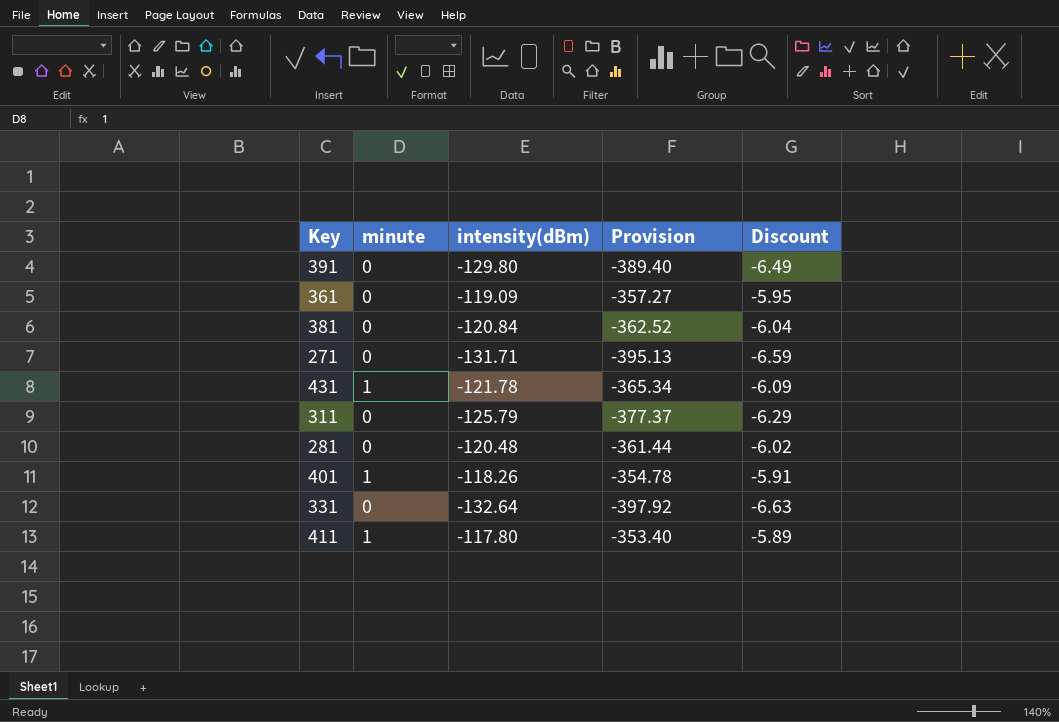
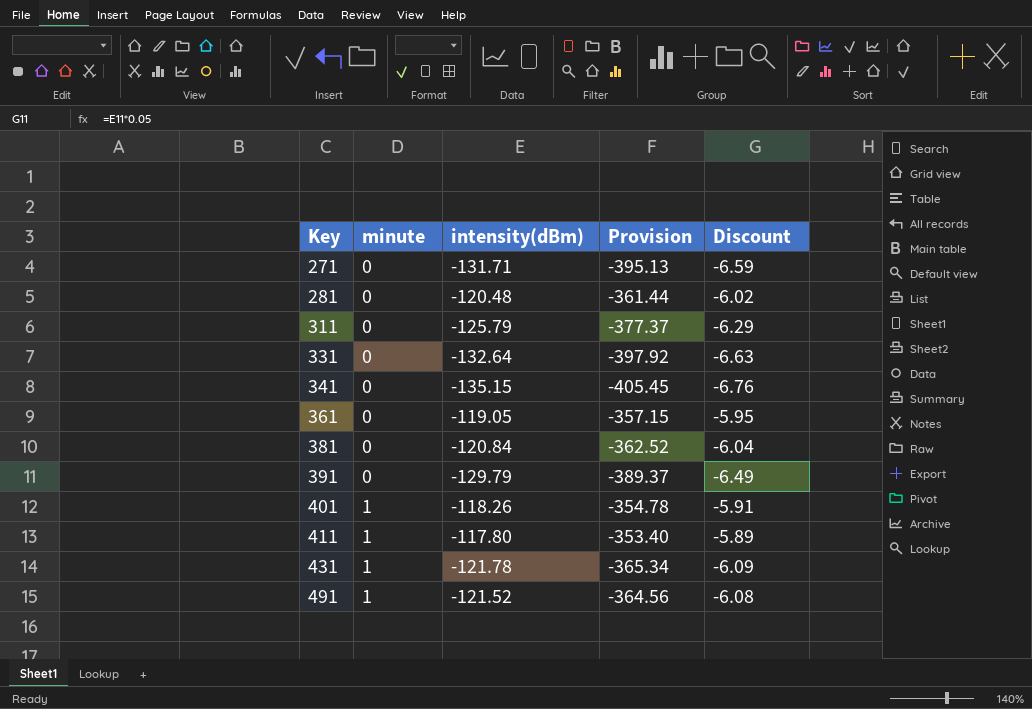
row order: none -> Key ascending
row 341: none -> 0 | -135.15 | -405.45 | -6.76
361 | intensity(dBm): -119.09 -> -119.05
361 | Provision: -357.27 -> -357.15
391 | intensity(dBm): -129.80 -> -129.79
391 | Provision: -389.40 -> -389.37
row 491: none -> 1 | -121.52 | -364.56 | -6.08

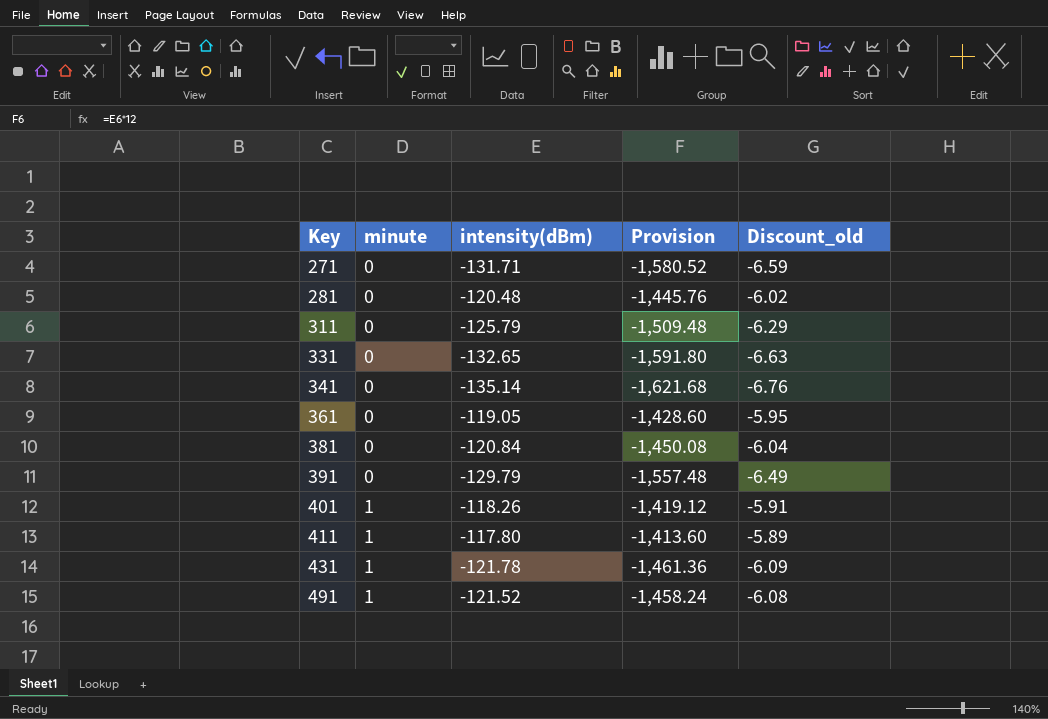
column Provision | formula: [intensity(dBm)] * 3 -> [intensity(dBm)] * 12
column name: Discount -> Discount_old
331 | intensity(dBm): -132.64 -> -132.65
341 | intensity(dBm): -135.15 -> -135.14

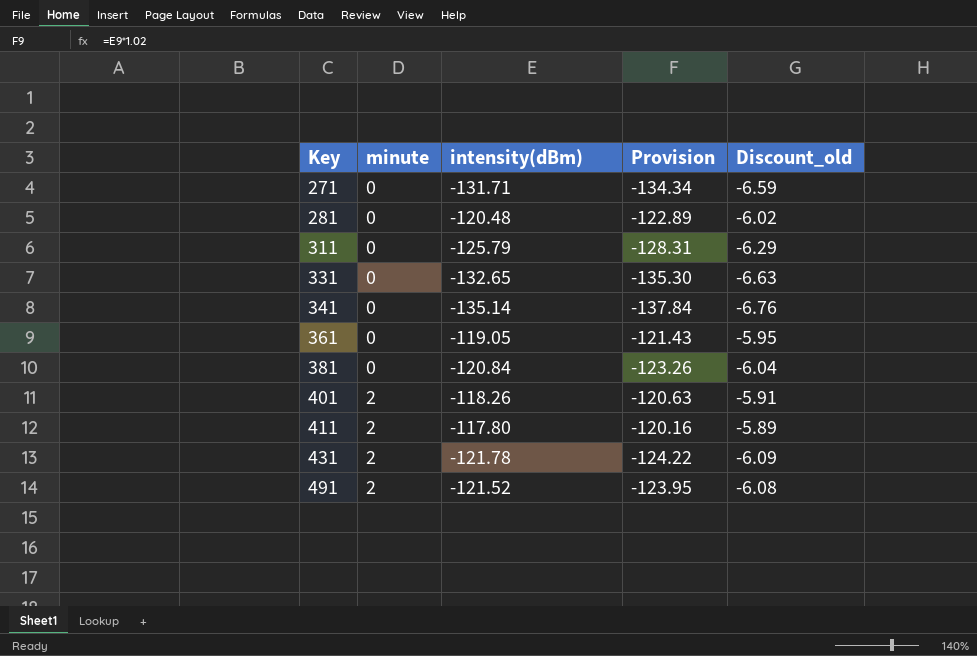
column Provision | formula: [intensity(dBm)] * 12 -> [intensity(dBm)] * 1.02
row 391: 0 | -129.79 | -1,557.48 | -6.49 -> none
401 | minute: 1 -> 2
411 | minute: 1 -> 2
431 | minute: 1 -> 2
491 | minute: 1 -> 2

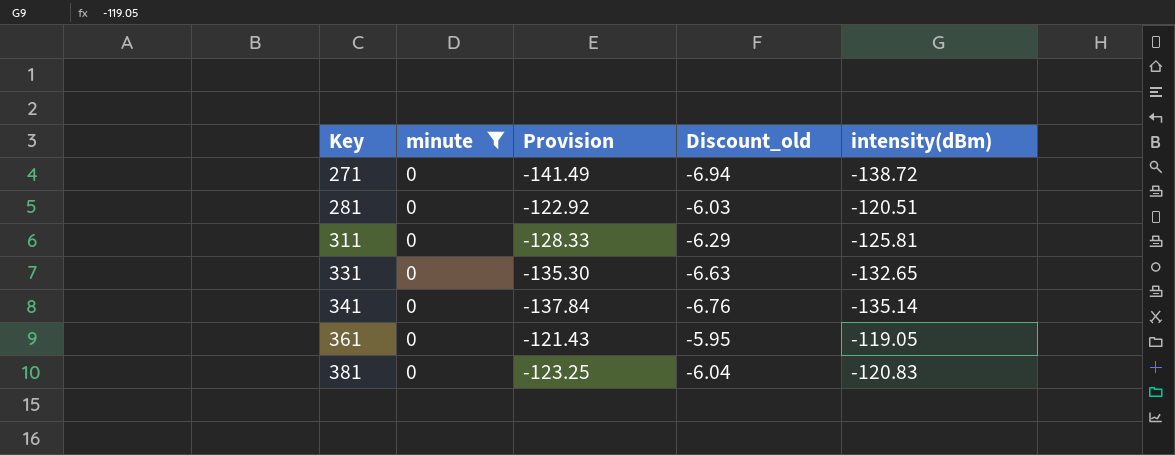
filter: none -> minute = 0
column intensity(dBm) | position: 3 -> 5
271 | Provision: -134.34 -> -141.49
271 | Discount_old: -6.59 -> -6.94
271 | intensity(dBm): -131.71 -> -138.72
281 | Provision: -122.89 -> -122.92
281 | Discount_old: -6.02 -> -6.03
281 | intensity(dBm): -120.48 -> -120.51
311 | Provision: -128.31 -> -128.33
311 | intensity(dBm): -125.79 -> -125.81
381 | Provision: -123.26 -> -123.25
381 | intensity(dBm): -120.84 -> -120.83

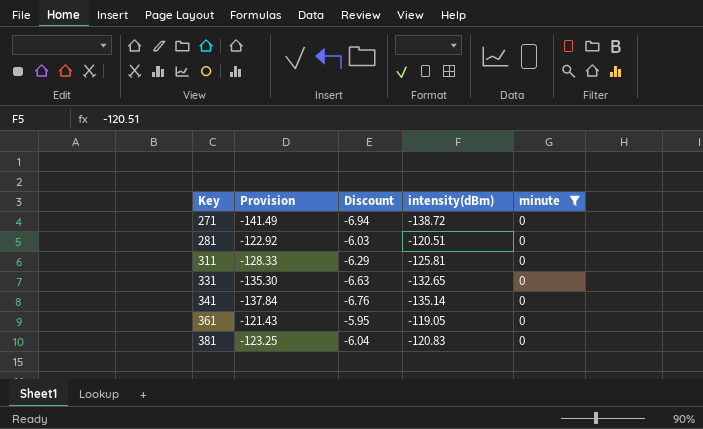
column name: Discount_old -> Discount
column minute | position: 2 -> 5

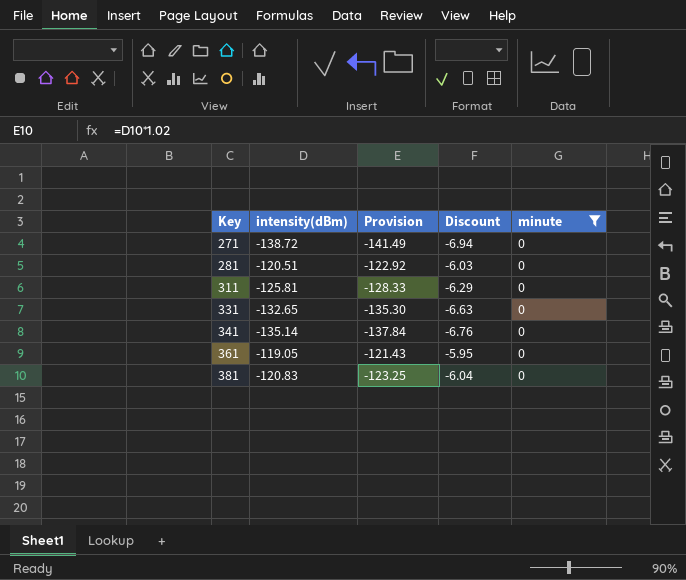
column intensity(dBm) | position: 4 -> 2

